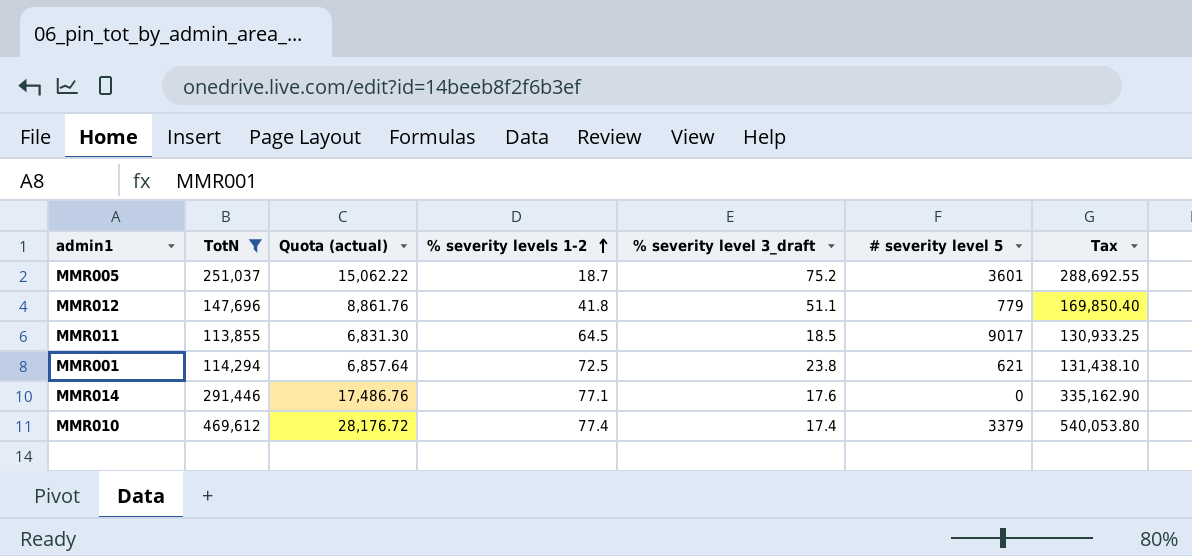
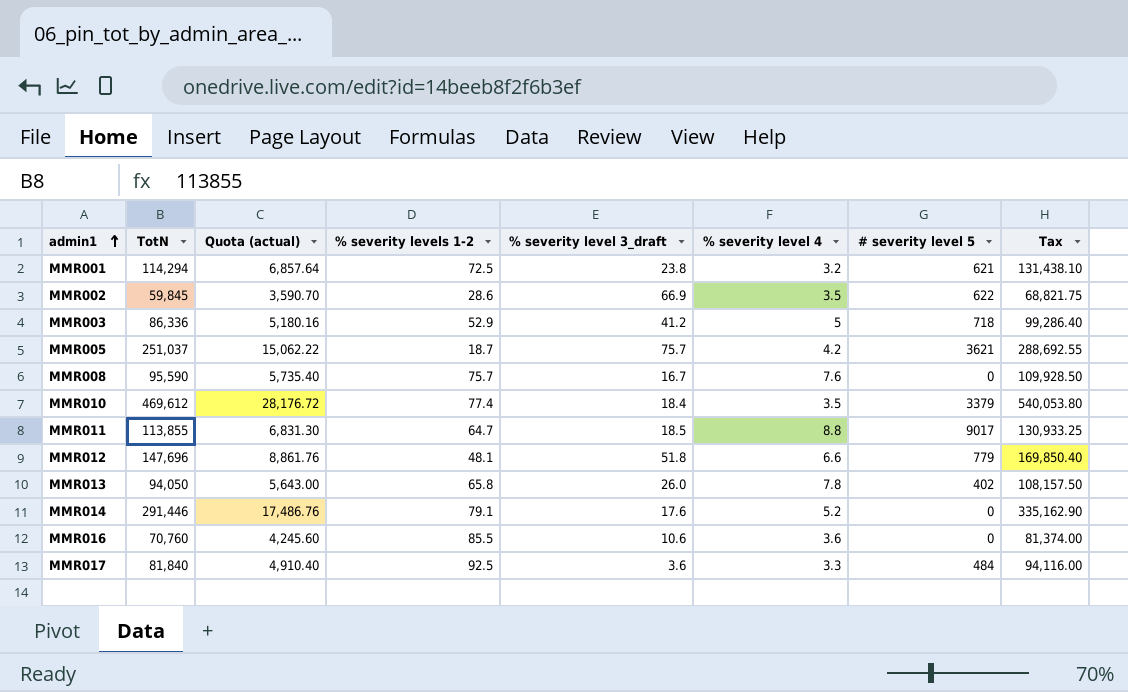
filter: TotN >= 113,855 -> none
row order: % severity levels 1-2 ascending -> admin1 ascending
column % severity level 4 | position: none -> 6
MMR005 | % severity level 3_draft: 75.2 -> 75.7
MMR005 | # severity level 5: 3601 -> 3621
MMR010 | % severity level 3_draft: 17.4 -> 18.4
MMR011 | % severity levels 1-2: 64.5 -> 64.7
MMR012 | % severity levels 1-2: 41.8 -> 48.1
MMR012 | % severity level 3_draft: 51.1 -> 51.8
MMR014 | % severity levels 1-2: 77.1 -> 79.1

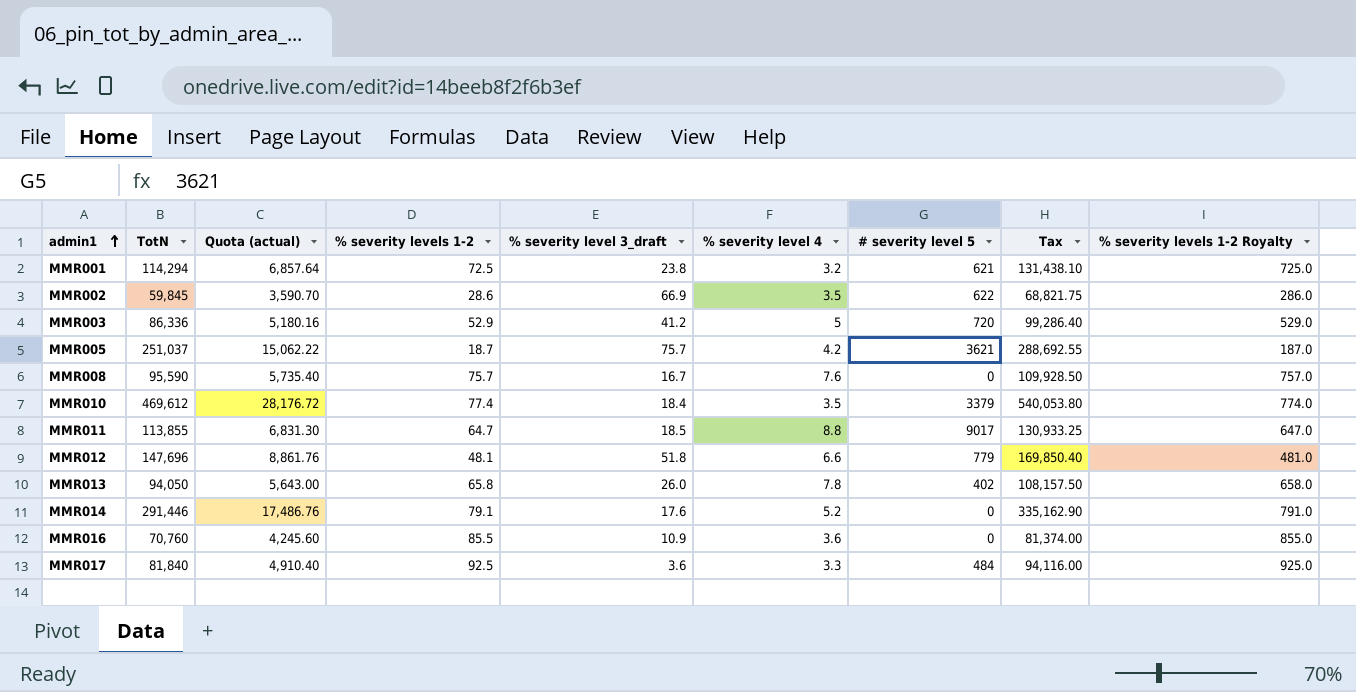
column % severity levels 1-2 Royalty | formula: none -> [% severity levels 1-2] * 10
MMR003 | # severity level 5: 718 -> 720
MMR016 | % severity level 3_draft: 10.6 -> 10.9

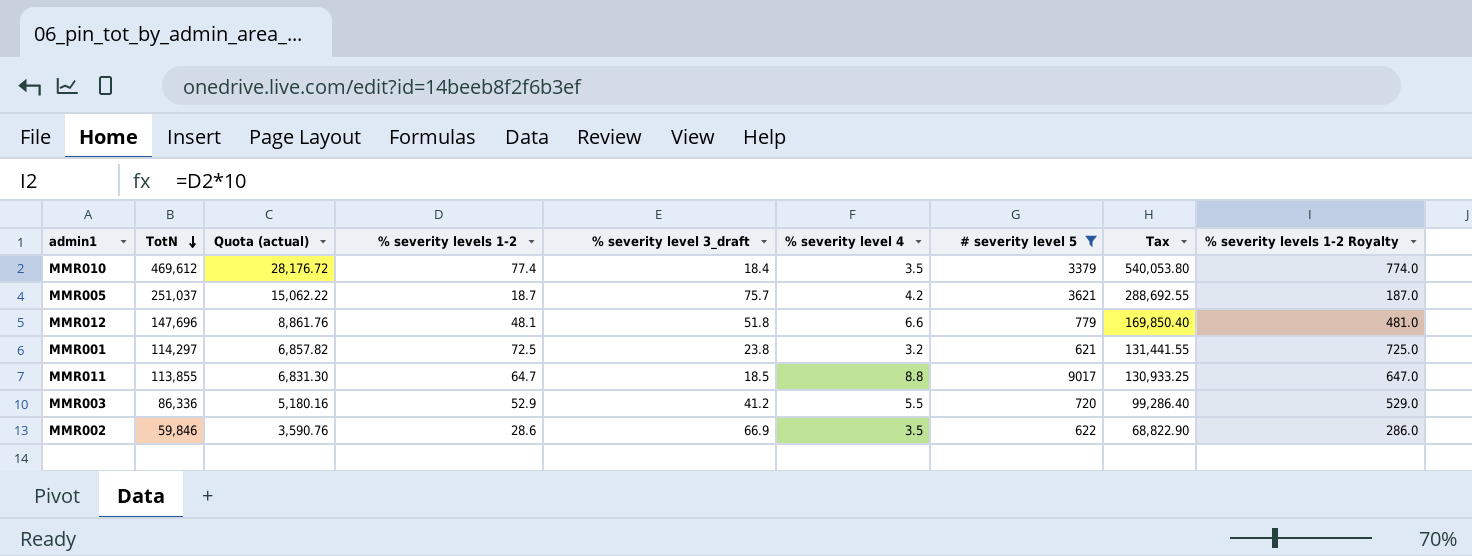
filter: none -> # severity level 5 >= 621
row order: admin1 ascending -> TotN descending
MMR001 | TotN: 114,294 -> 114,297
MMR001 | Quota (actual): 6,857.64 -> 6,857.82
MMR001 | Tax: 131,438.10 -> 131,441.55
MMR003 | % severity level 4: 5 -> 5.5
MMR002 | TotN: 59,845 -> 59,846
MMR002 | Quota (actual): 3,590.70 -> 3,590.76
MMR002 | Tax: 68,821.75 -> 68,822.90

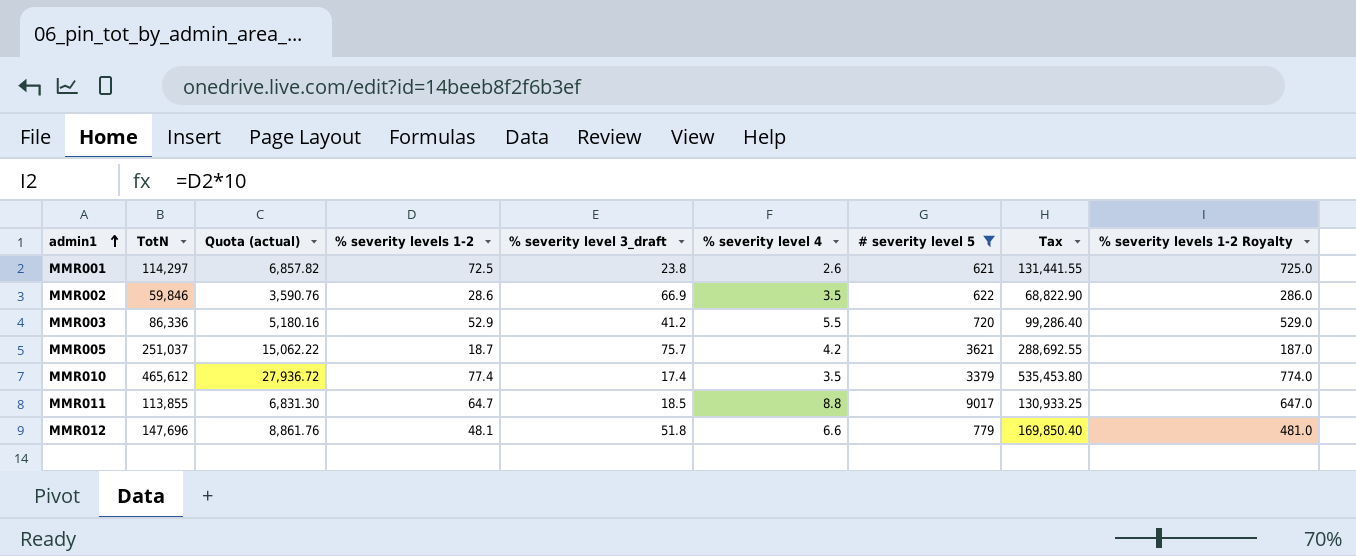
row order: TotN descending -> admin1 ascending
MMR001 | % severity level 4: 3.2 -> 2.6
MMR010 | TotN: 469,612 -> 465,612
MMR010 | Quota (actual): 28,176.72 -> 27,936.72
MMR010 | % severity level 3_draft: 18.4 -> 17.4
MMR010 | Tax: 540,053.80 -> 535,453.80

